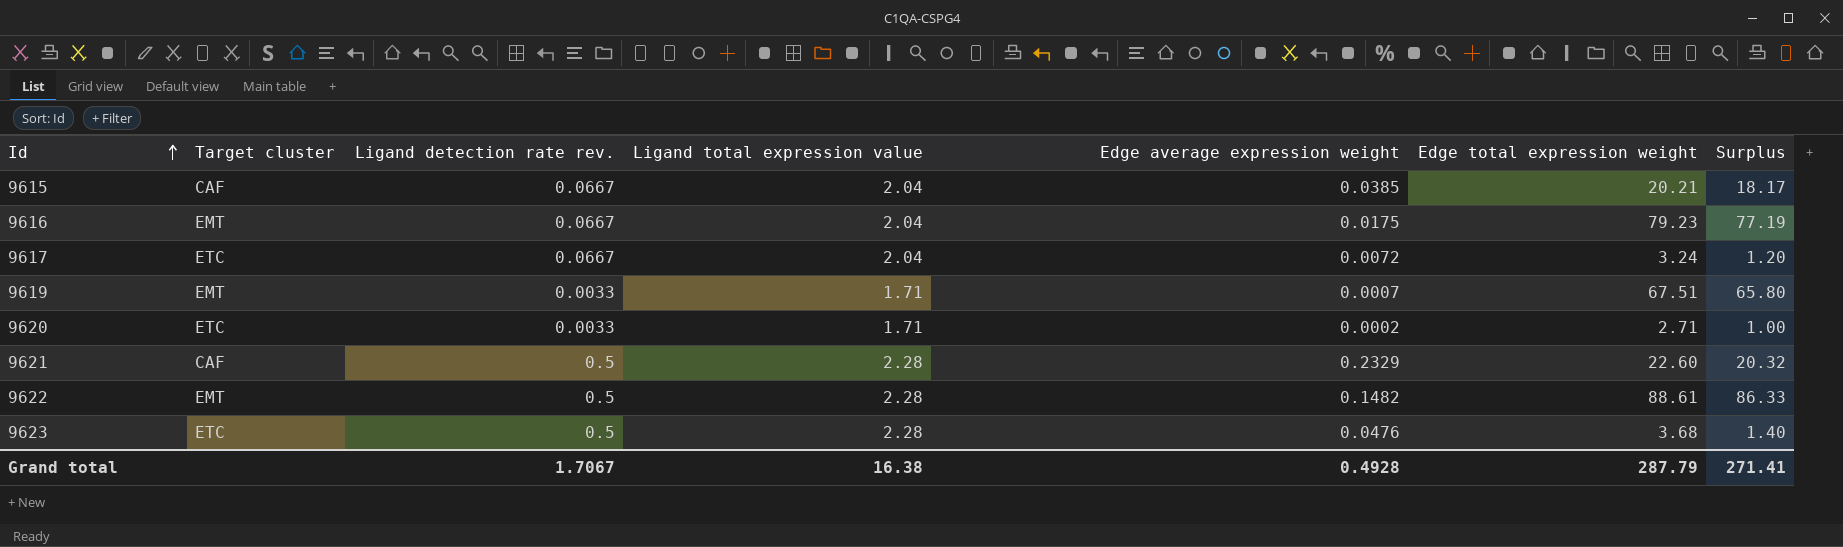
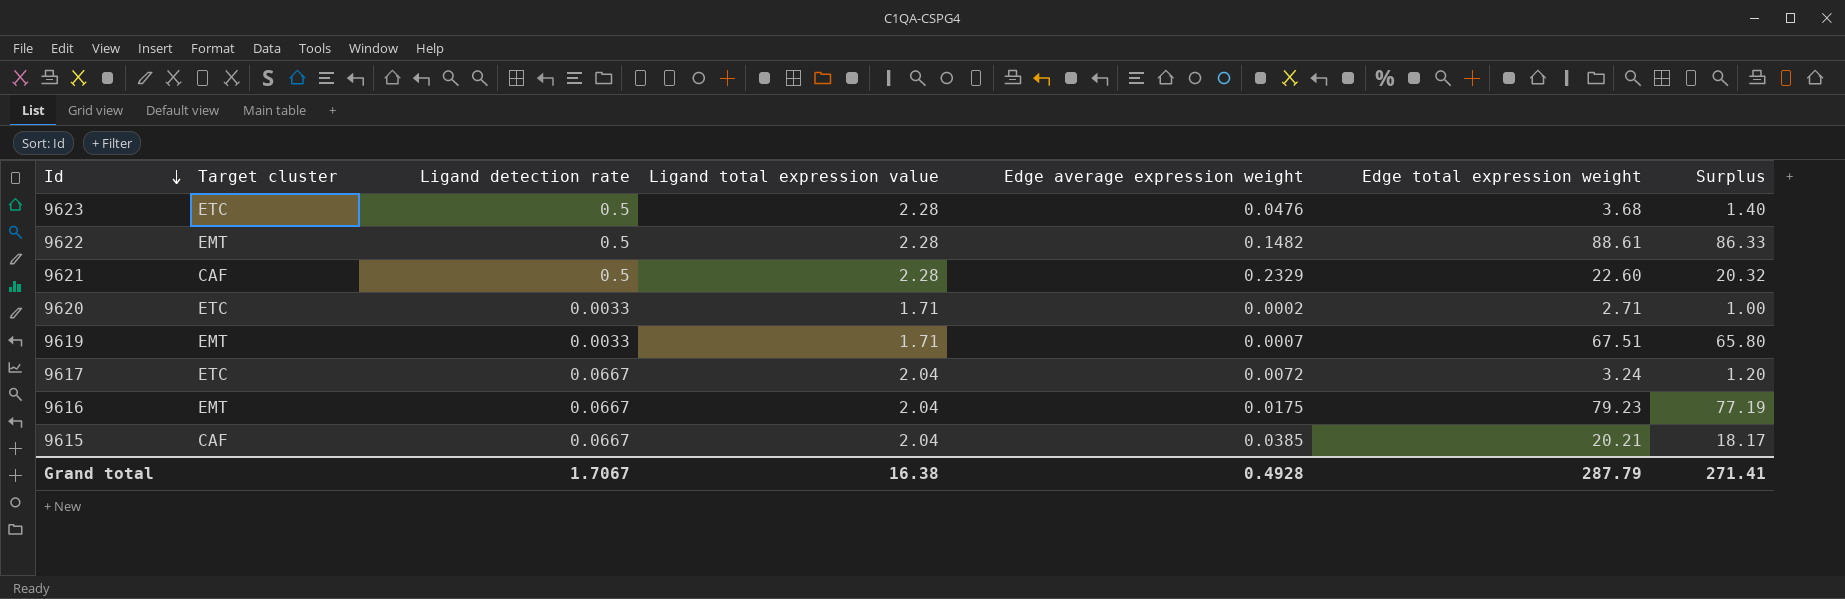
row order: Id ascending -> Id descending
column name: Ligand detection rate rev. -> Ligand detection rate

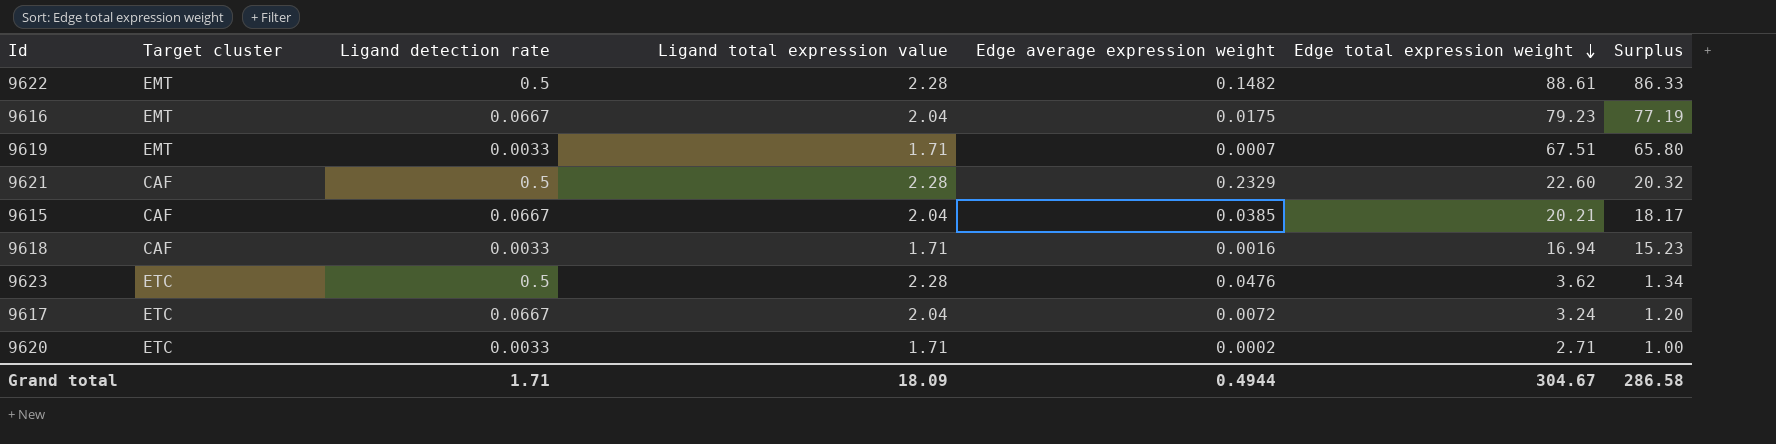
row order: Id descending -> Edge total expression weight descending
row 9618: none -> CAF | 0.0033 | 1.71 | 0.0016 | 16.94 | 15.23
9623 | Edge total expression weight: 3.68 -> 3.62
9623 | Surplus: 1.40 -> 1.34
Grand total | Ligand detection rate: 1.7067 -> 1.71
Grand total | Ligand total expression value: 16.38 -> 18.09
Grand total | Edge average expression weight: 0.4928 -> 0.4944
Grand total | Edge total expression weight: 287.79 -> 304.67
Grand total | Surplus: 271.41 -> 286.58

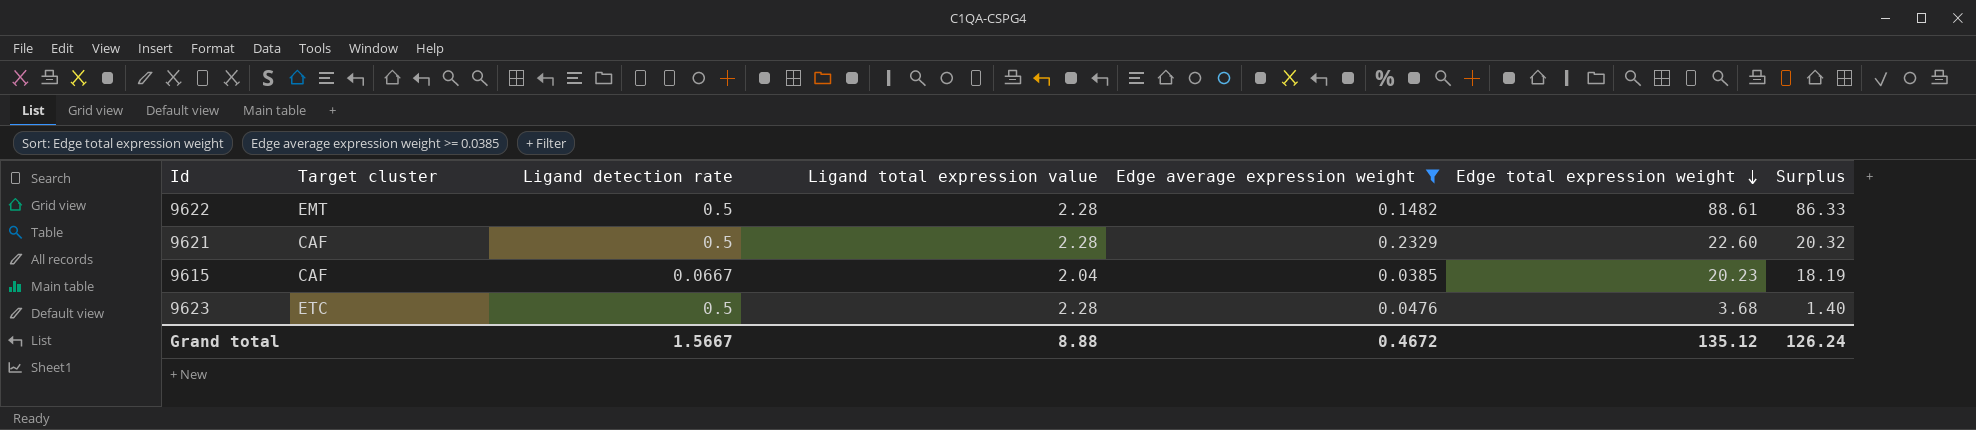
filter: none -> Edge average expression weight >= 0.0385
9615 | Edge total expression weight: 20.21 -> 20.23
9615 | Surplus: 18.17 -> 18.19
9623 | Edge total expression weight: 3.62 -> 3.68
9623 | Surplus: 1.34 -> 1.40
Grand total | Ligand detection rate: 1.71 -> 1.5667
Grand total | Ligand total expression value: 18.09 -> 8.88
Grand total | Edge average expression weight: 0.4944 -> 0.4672
Grand total | Edge total expression weight: 304.67 -> 135.12
Grand total | Surplus: 286.58 -> 126.24

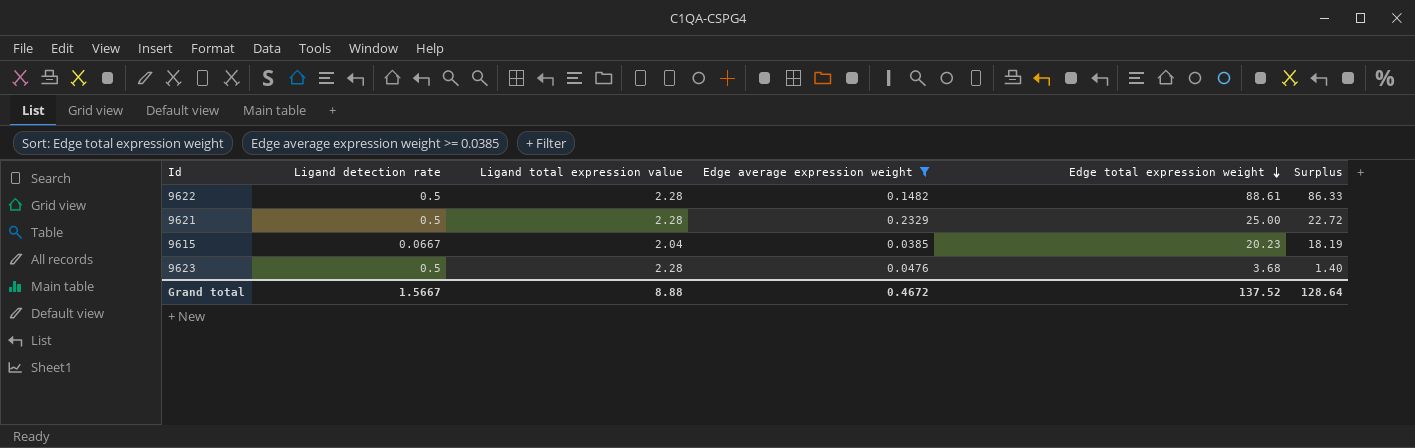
column Target cluster | position: 2 -> none
9621 | Edge total expression weight: 22.60 -> 25.00
9621 | Surplus: 20.32 -> 22.72
Grand total | Edge total expression weight: 135.12 -> 137.52
Grand total | Surplus: 126.24 -> 128.64

